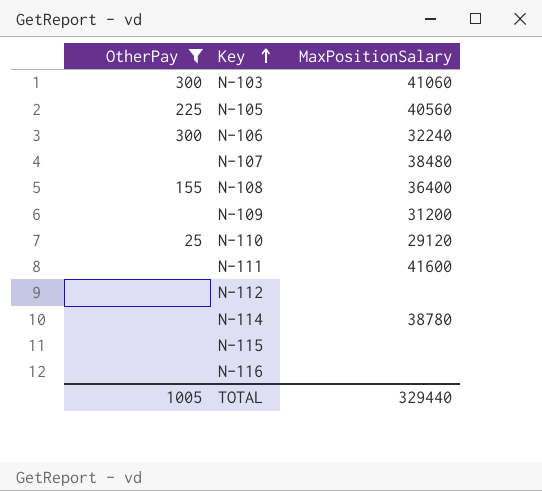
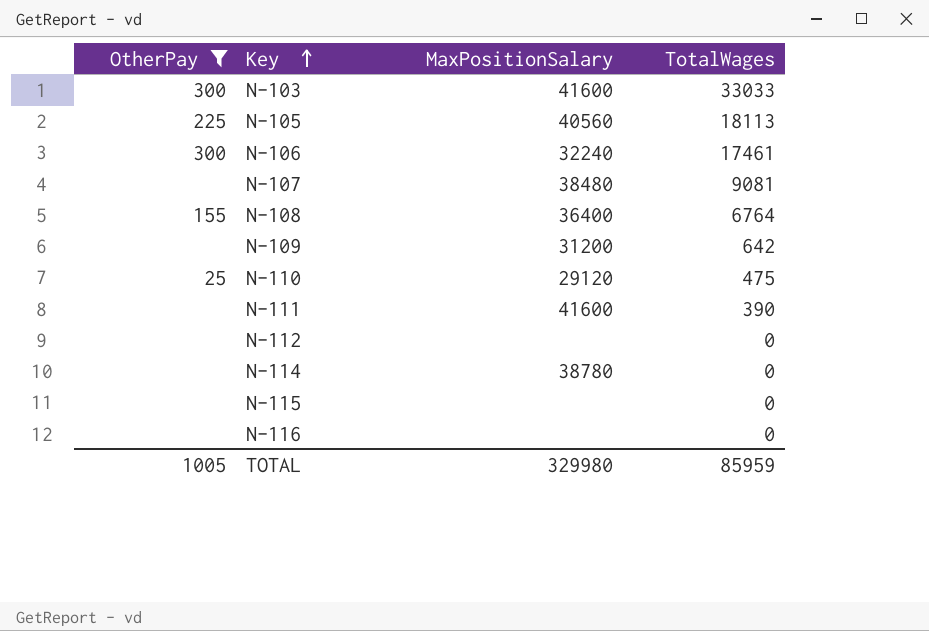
column TotalWages | position: none -> 4
N-103 | MaxPositionSalary: 41060 -> 41600
TOTAL | MaxPositionSalary: 329440 -> 329980

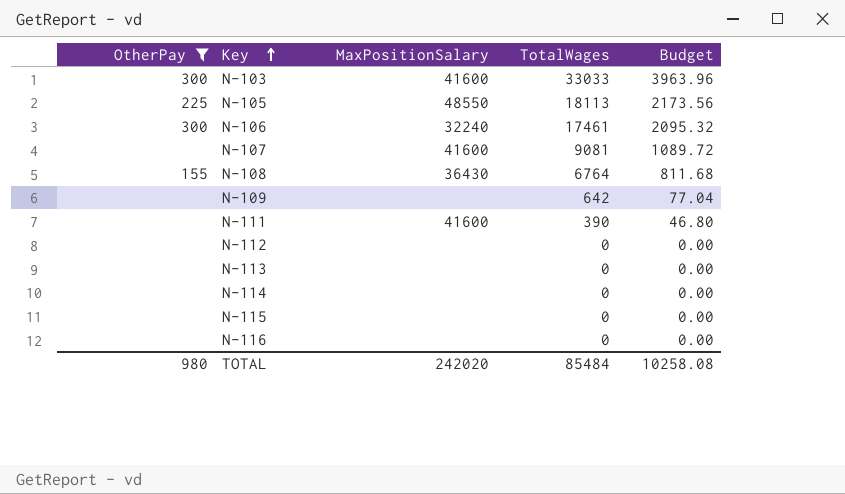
column Budget | formula: none -> [TotalWages] * 0.12
row N-110: 25 | 29120 | 475 -> none
N-105 | MaxPositionSalary: 40560 -> 48550
N-107 | MaxPositionSalary: 38480 -> 41600
N-108 | MaxPositionSalary: 36400 -> 36430
N-109 | MaxPositionSalary: 31200 -> none
row N-113: none -> none | none | 0 | 0.00
N-114 | MaxPositionSalary: 38780 -> none
TOTAL | OtherPay: 1005 -> 980
TOTAL | MaxPositionSalary: 329980 -> 242020
TOTAL | TotalWages: 85959 -> 85484

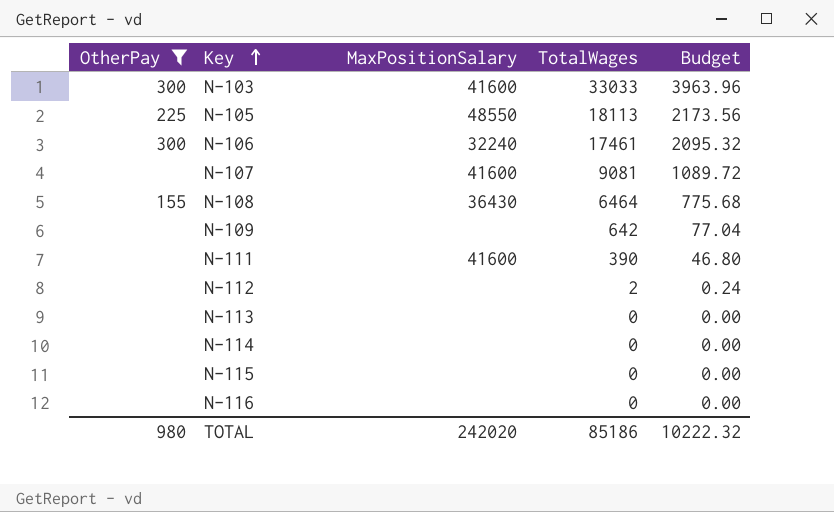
N-108 | TotalWages: 6764 -> 6464
N-108 | Budget: 811.68 -> 775.68
N-112 | TotalWages: 0 -> 2
N-112 | Budget: 0.00 -> 0.24
TOTAL | TotalWages: 85484 -> 85186
TOTAL | Budget: 10258.08 -> 10222.32

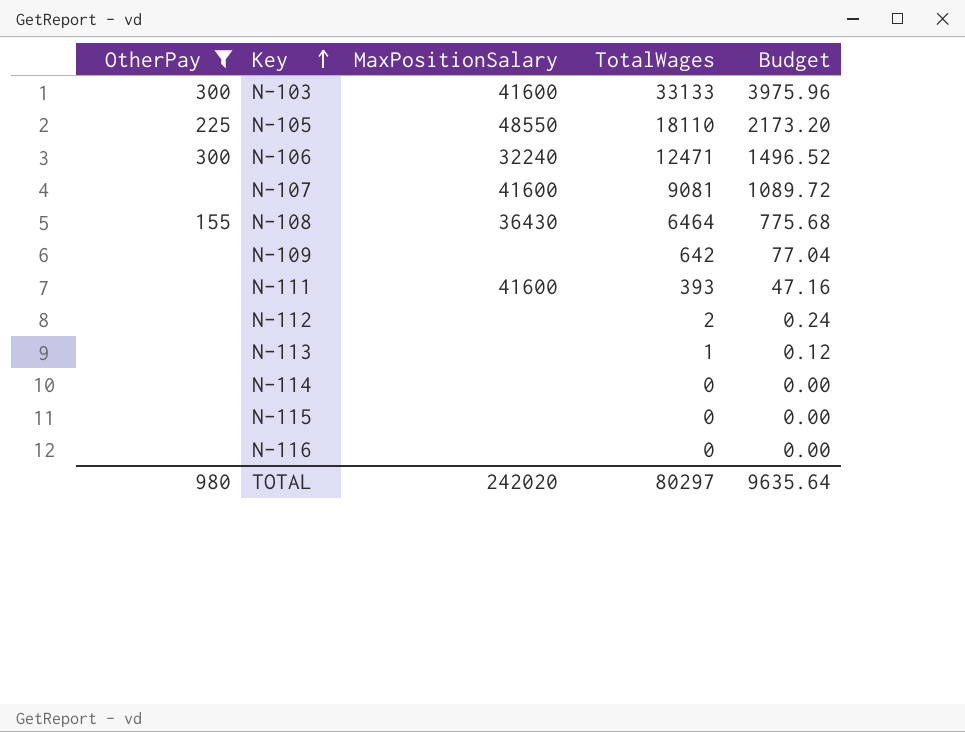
N-103 | TotalWages: 33033 -> 33133
N-103 | Budget: 3963.96 -> 3975.96
N-105 | TotalWages: 18113 -> 18110
N-105 | Budget: 2173.56 -> 2173.20
N-106 | TotalWages: 17461 -> 12471
N-106 | Budget: 2095.32 -> 1496.52
N-111 | TotalWages: 390 -> 393
N-111 | Budget: 46.80 -> 47.16
N-113 | TotalWages: 0 -> 1
N-113 | Budget: 0.00 -> 0.12
TOTAL | TotalWages: 85186 -> 80297
TOTAL | Budget: 10222.32 -> 9635.64

